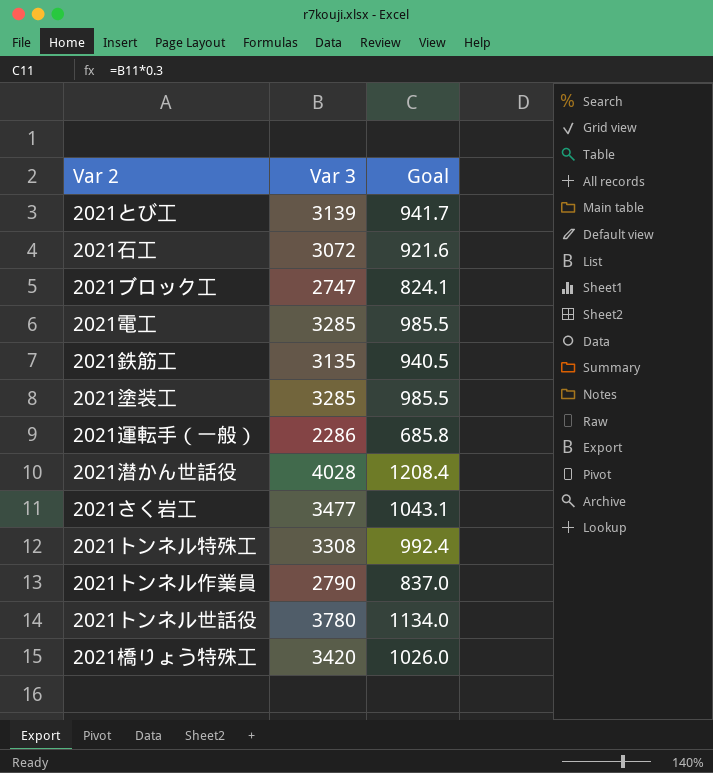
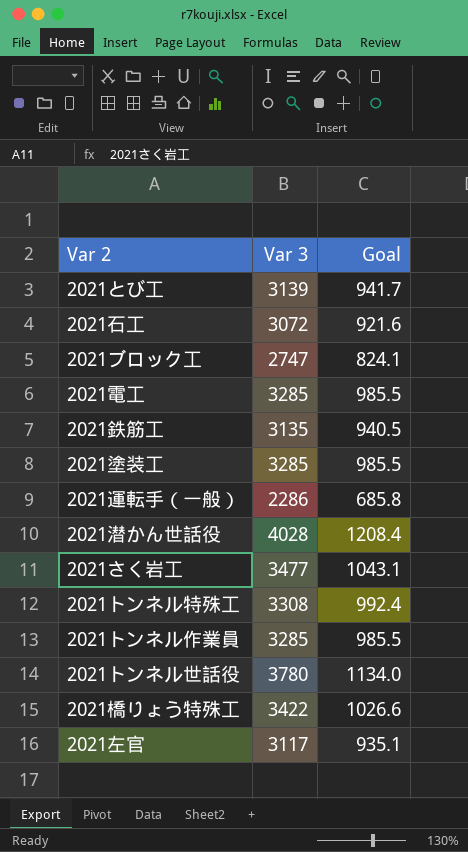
2021トンネル作業員 | Var 3: 2790 -> 3285
2021トンネル作業員 | Goal: 837.0 -> 985.5
2021橋りょう特殊工 | Var 3: 3420 -> 3422
2021橋りょう特殊工 | Goal: 1026.0 -> 1026.6
row 2021左官: none -> 3117 | 935.1

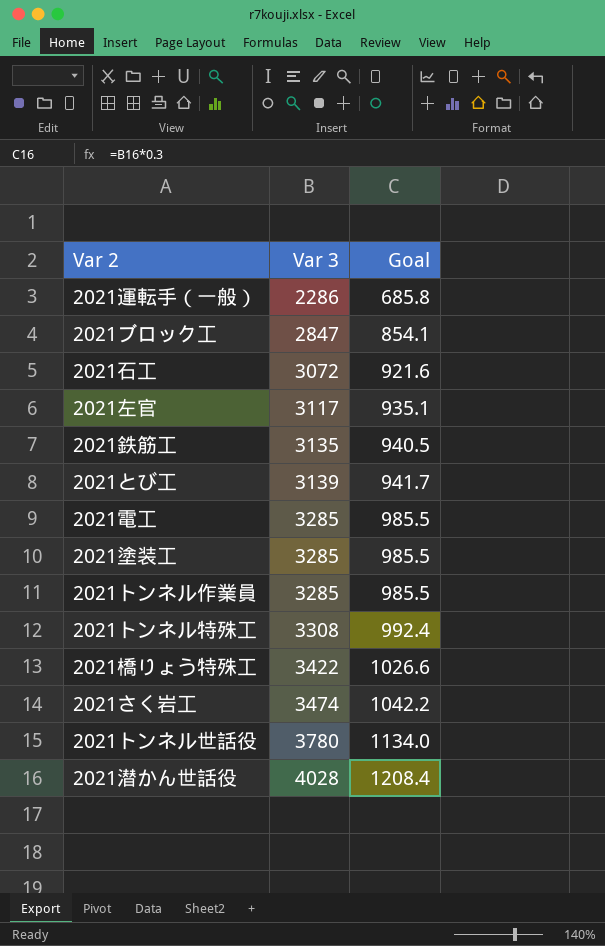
row order: none -> Var 3 ascending
2021ブロック工 | Var 3: 2747 -> 2847
2021ブロック工 | Goal: 824.1 -> 854.1
2021さく岩工 | Var 3: 3477 -> 3474
2021さく岩工 | Goal: 1043.1 -> 1042.2

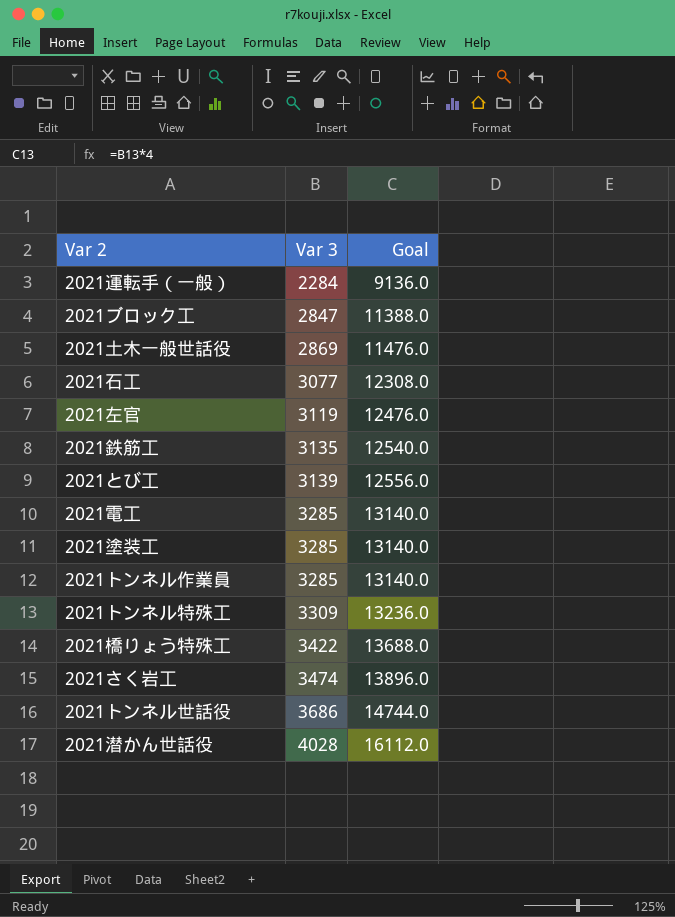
column Goal | formula: [Var 3] * 0.3 -> [Var 3] * 4
2021運転手（一般） | Var 3: 2286 -> 2284
row 2021土木一般世話役: none -> 2869 | 11476.0
2021石工 | Var 3: 3072 -> 3077
2021左官 | Var 3: 3117 -> 3119
2021トンネル特殊工 | Var 3: 3308 -> 3309
2021トンネル世話役 | Var 3: 3780 -> 3686

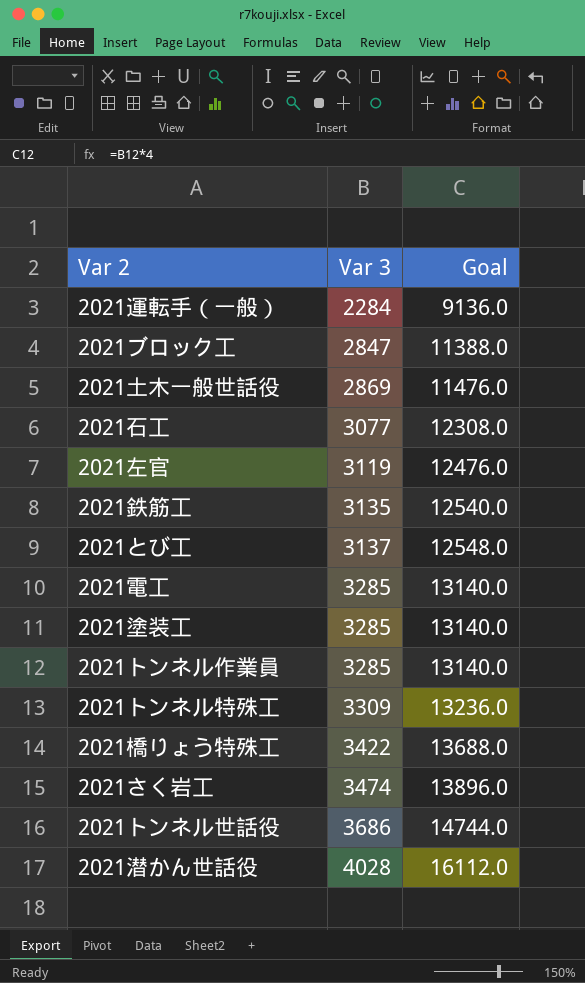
2021とび工 | Var 3: 3139 -> 3137
2021とび工 | Goal: 12556.0 -> 12548.0

